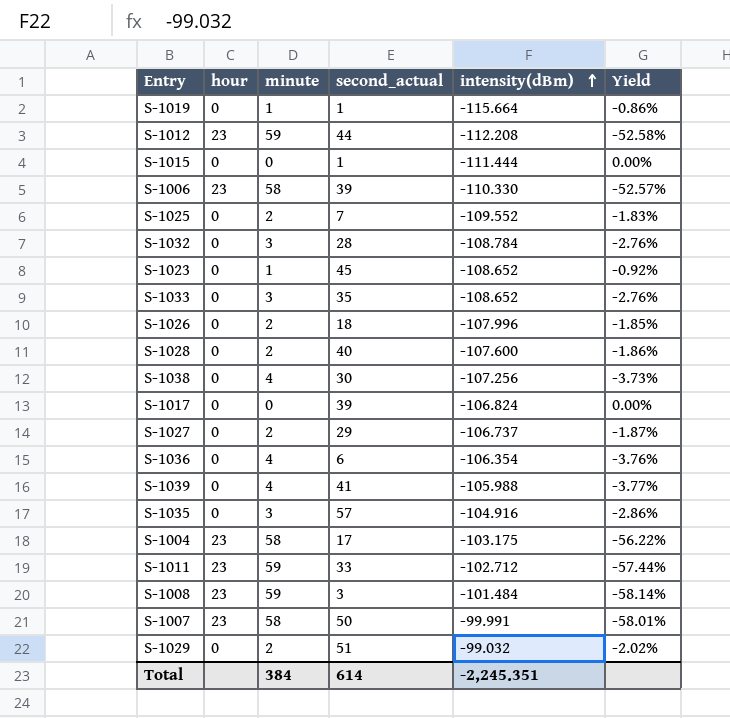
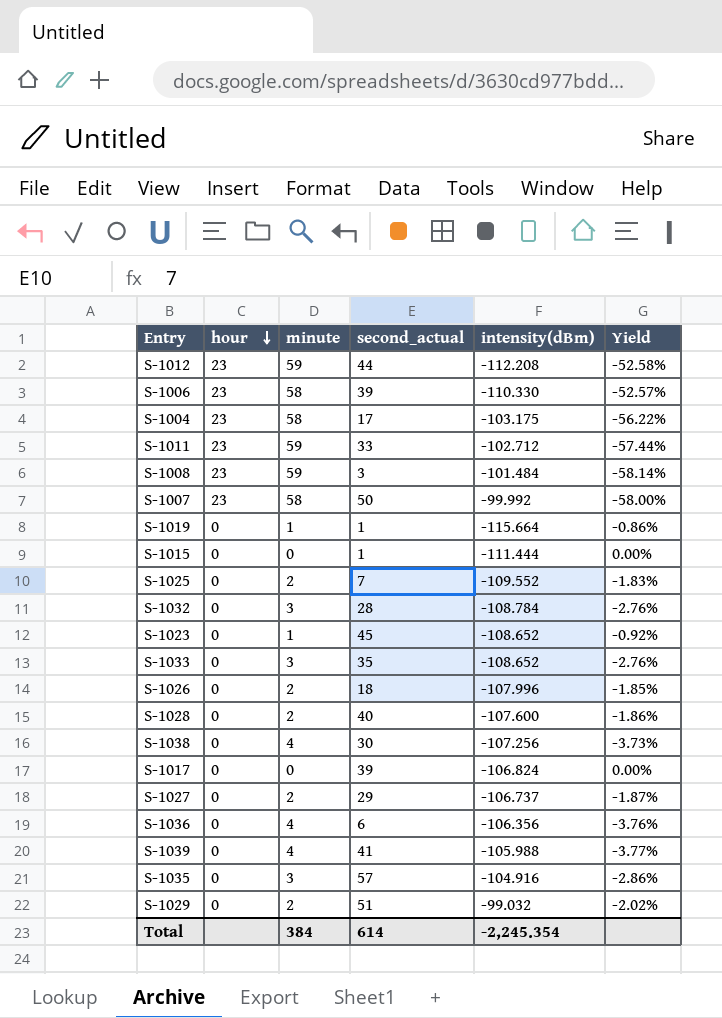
row order: intensity(dBm) ascending -> hour descending
S-1007 | intensity(dBm): -99.991 -> -99.992
S-1007 | Yield: -58.01% -> -58.00%
S-1036 | intensity(dBm): -106.354 -> -106.356
Total | intensity(dBm): -2,245.351 -> -2,245.354

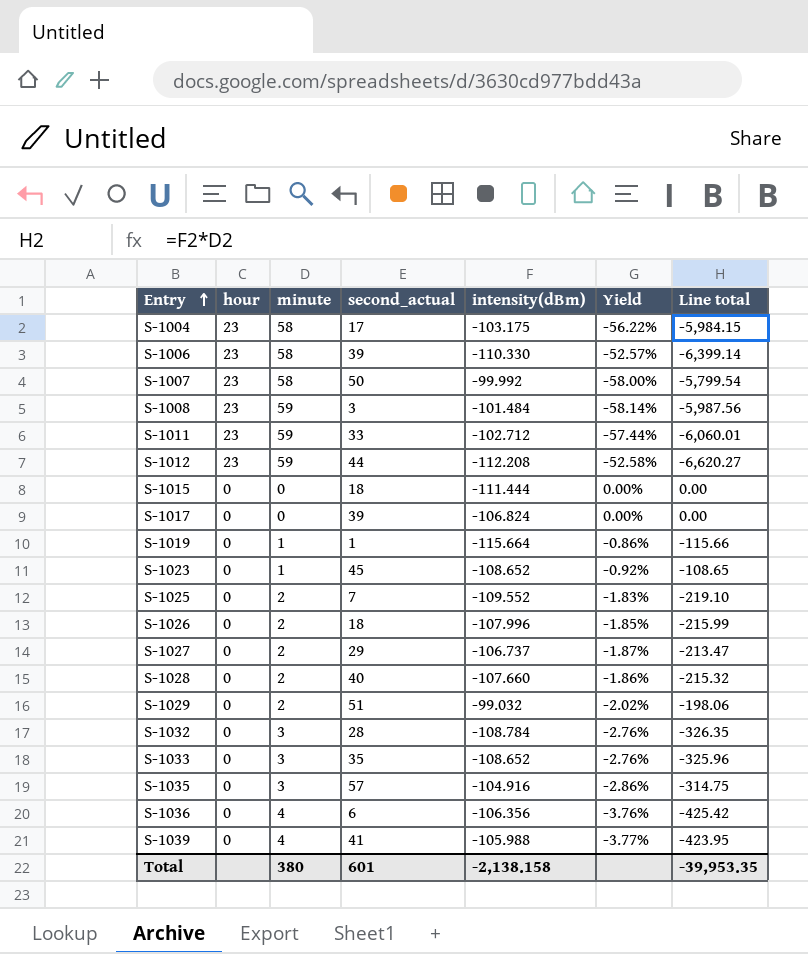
row order: hour descending -> Entry ascending
column Line total | formula: none -> [minute] * [intensity(dBm)]
row S-1038: 0 | 4 | 30 | -107.256 | -3.73% -> none
S-1015 | second_actual: 1 -> 18
S-1028 | intensity(dBm): -107.600 -> -107.660
Total | minute: 384 -> 380
Total | second_actual: 614 -> 601
Total | intensity(dBm): -2,245.354 -> -2,138.158

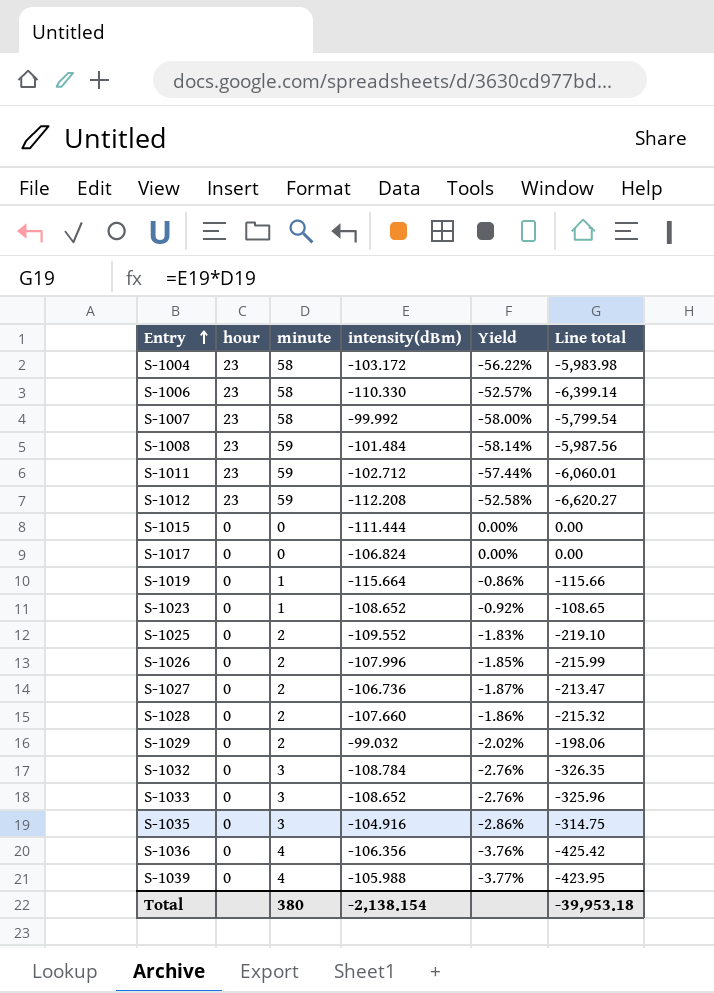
column second_actual | position: 4 -> none
S-1004 | intensity(dBm): -103.175 -> -103.172
S-1004 | Line total: -5,984.15 -> -5,983.98
S-1027 | intensity(dBm): -106.737 -> -106.736
Total | intensity(dBm): -2,138.158 -> -2,138.154
Total | Line total: -39,953.35 -> -39,953.18

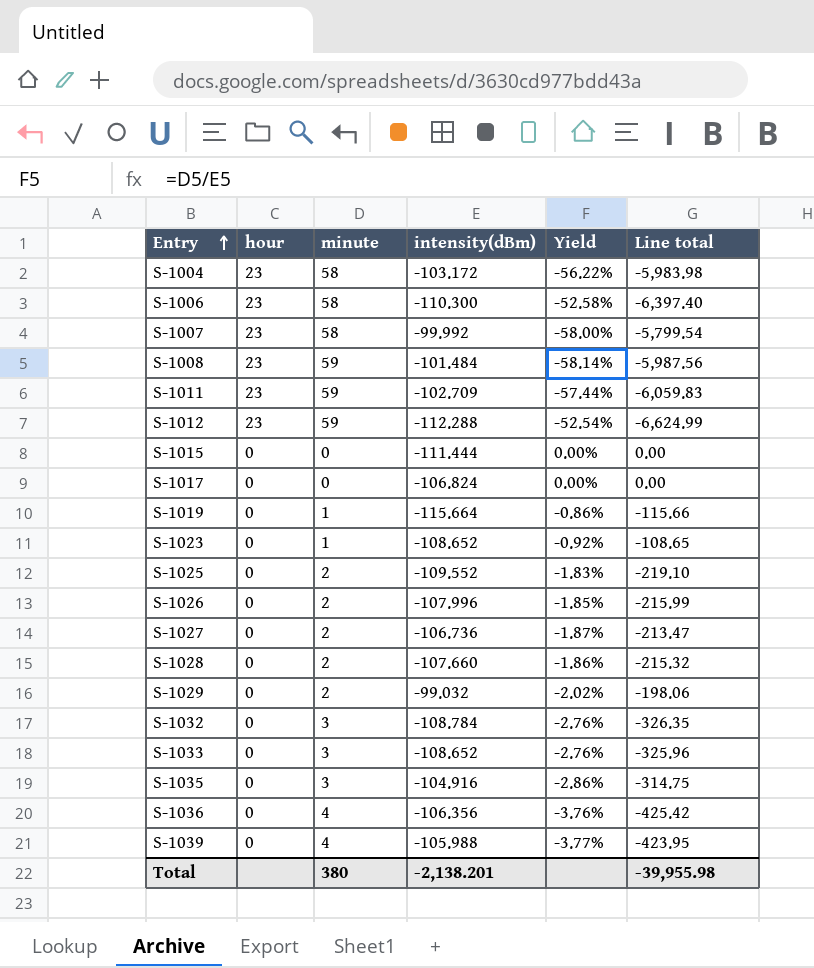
S-1006 | intensity(dBm): -110.330 -> -110.300
S-1006 | Yield: -52.57% -> -52.58%
S-1006 | Line total: -6,399.14 -> -6,397.40
S-1011 | intensity(dBm): -102.712 -> -102.709
S-1011 | Line total: -6,060.01 -> -6,059.83
S-1012 | intensity(dBm): -112.208 -> -112.288
S-1012 | Yield: -52.58% -> -52.54%
S-1012 | Line total: -6,620.27 -> -6,624.99
Total | intensity(dBm): -2,138.154 -> -2,138.201
Total | Line total: -39,953.18 -> -39,955.98

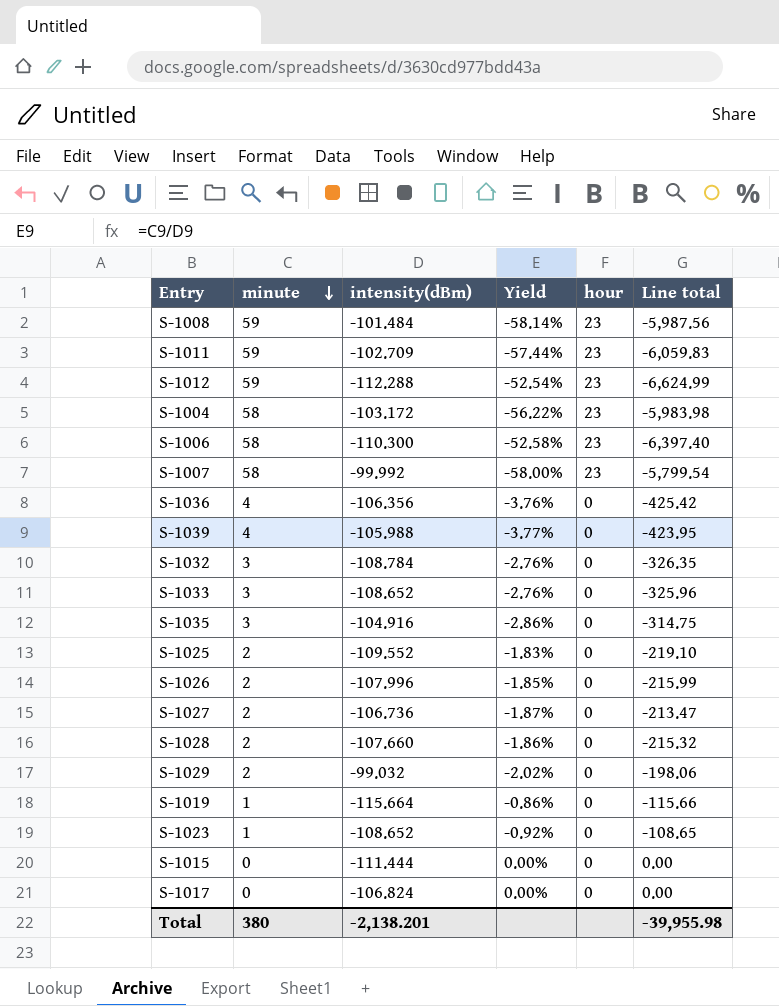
row order: Entry ascending -> minute descending
column hour | position: 2 -> 5

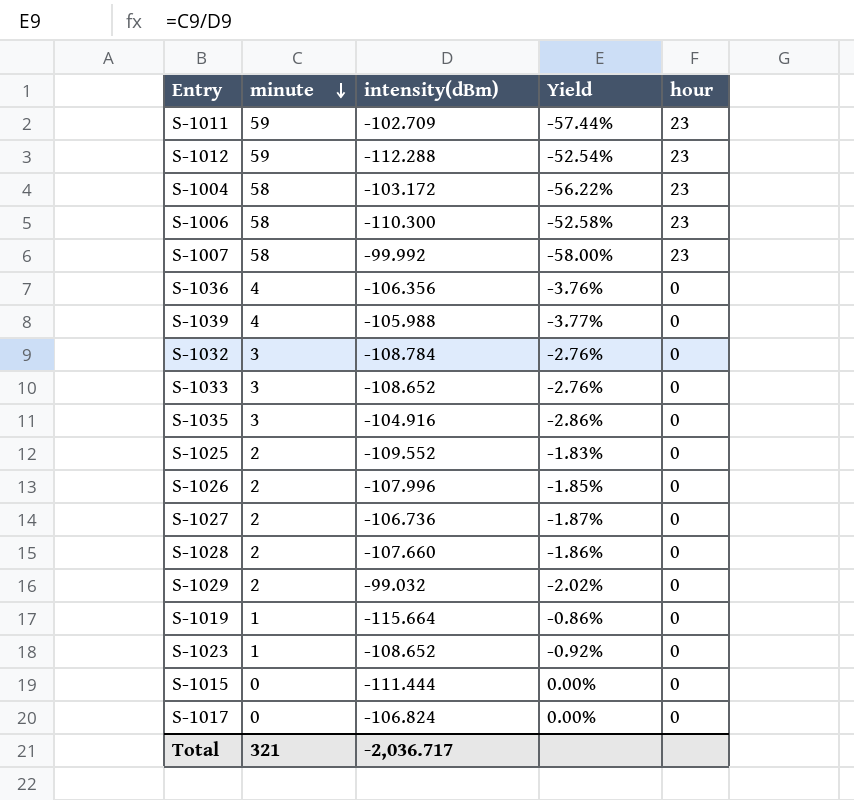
column Line total | formula: [minute] * [intensity(dBm)] -> none
row S-1008: 59 | -101.484 | -58.14% | 23 | -5,987.56 -> none
Total | minute: 380 -> 321
Total | intensity(dBm): -2,138.201 -> -2,036.717

